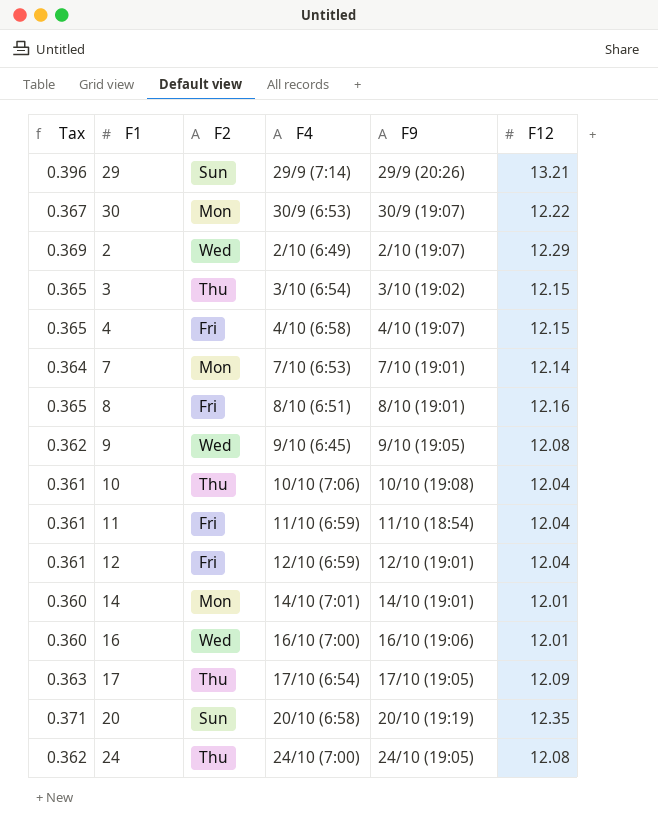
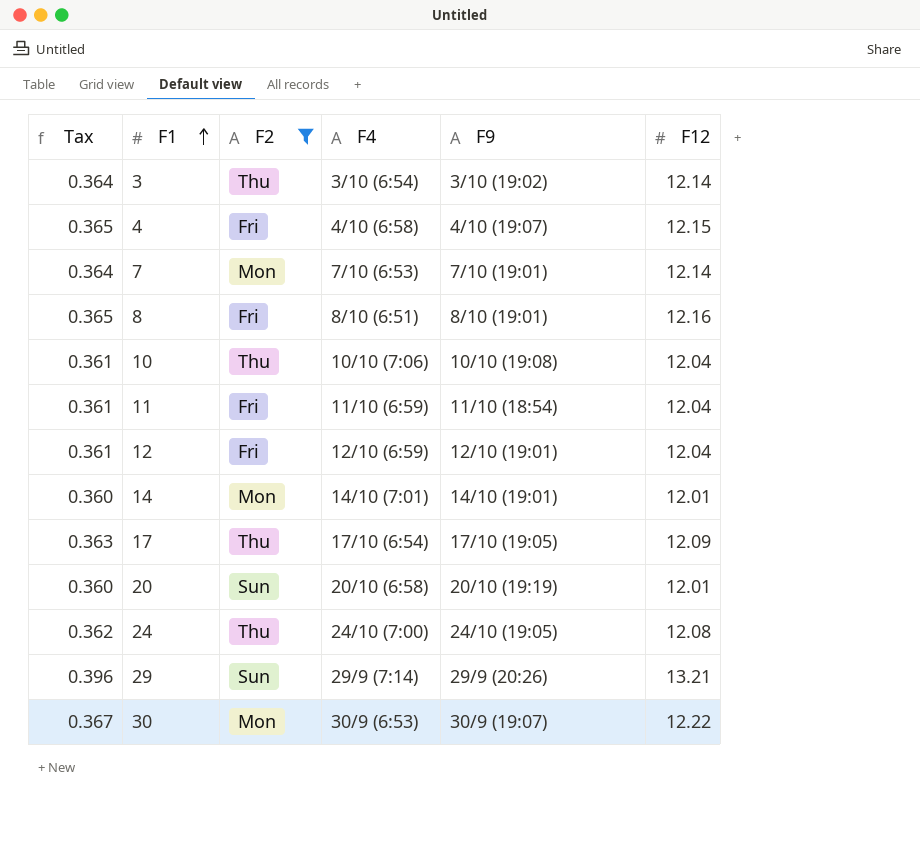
filter: none -> F2 != Wed
row order: none -> F1 ascending
3 | Tax: 0.365 -> 0.364
3 | F12: 12.15 -> 12.14
20 | Tax: 0.371 -> 0.360
20 | F12: 12.35 -> 12.01

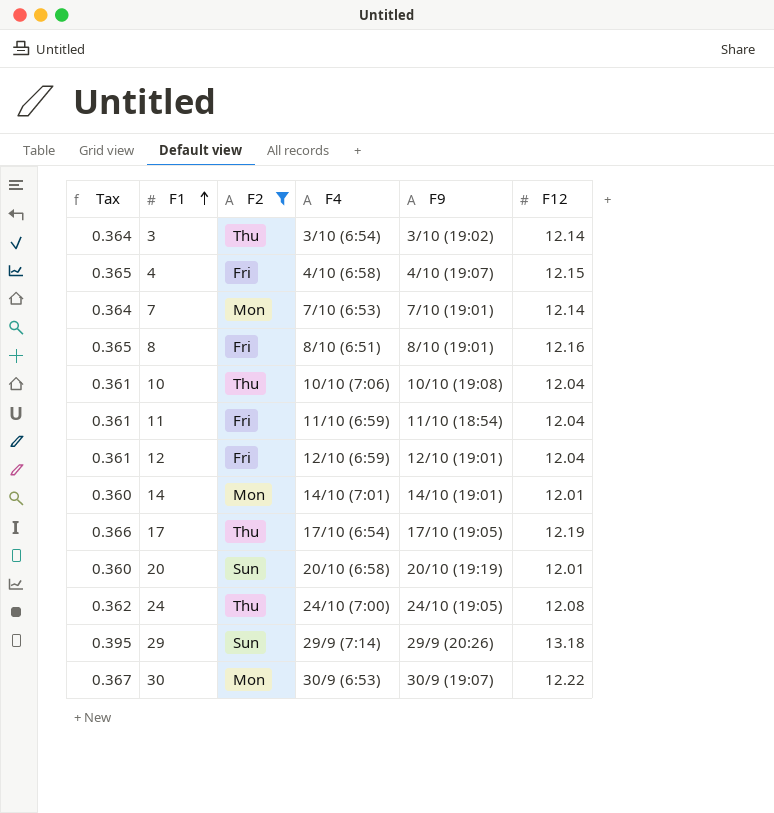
17 | Tax: 0.363 -> 0.366
17 | F12: 12.09 -> 12.19
29 | Tax: 0.396 -> 0.395
29 | F12: 13.21 -> 13.18

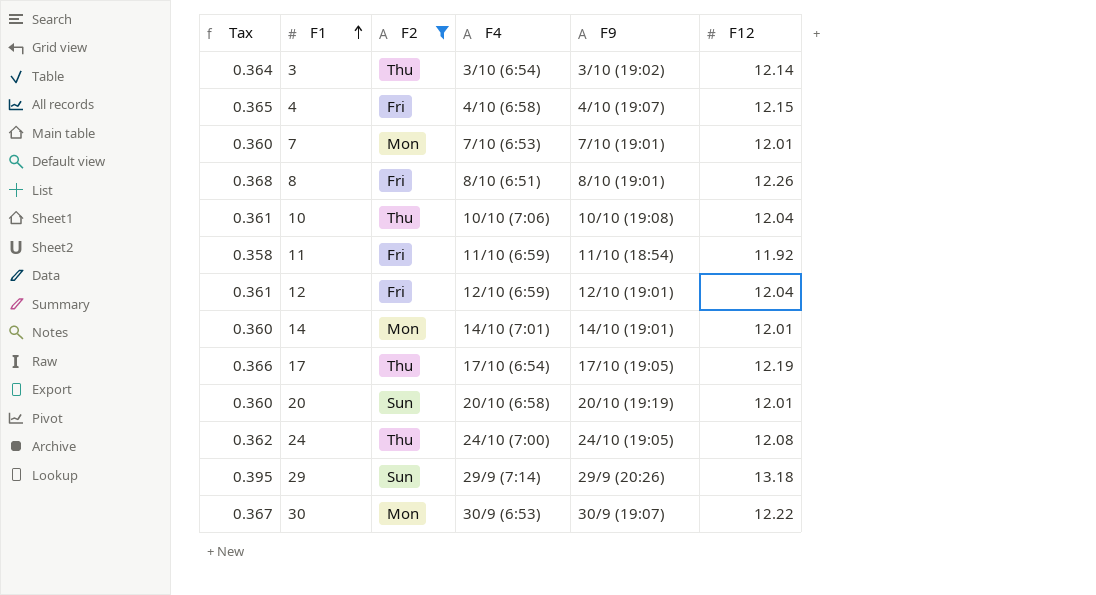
7 | Tax: 0.364 -> 0.360
7 | F12: 12.14 -> 12.01
8 | Tax: 0.365 -> 0.368
8 | F12: 12.16 -> 12.26
11 | Tax: 0.361 -> 0.358
11 | F12: 12.04 -> 11.92

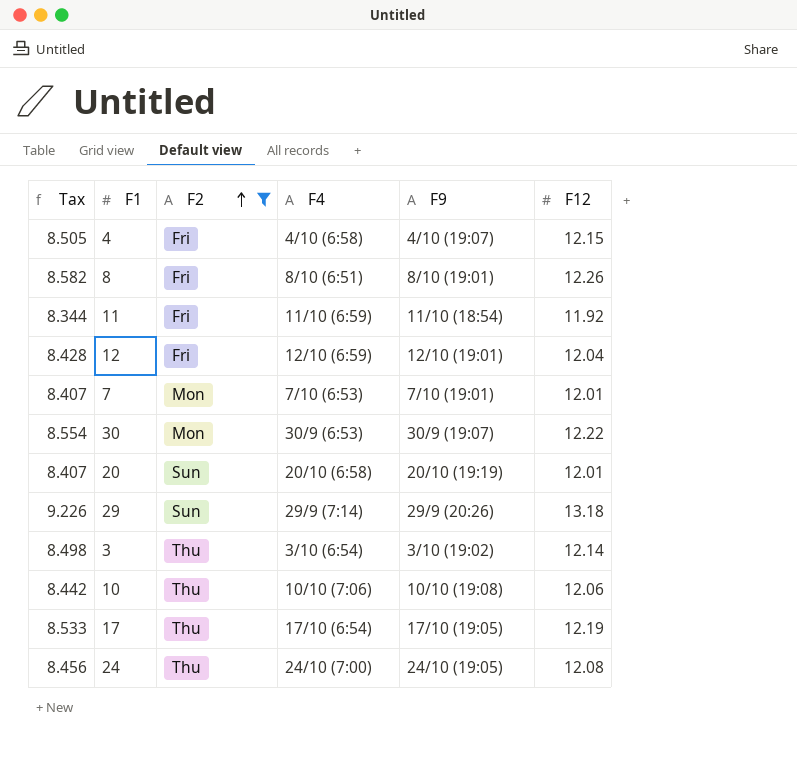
row order: F1 ascending -> F2 ascending
column Tax | formula: [F12] * 0.03 -> [F12] * 0.7
row 14: 0.360 | Mon | 14/10 (7:01) | 14/10 (19:01) | 12.01 -> none
10 | F12: 12.04 -> 12.06

